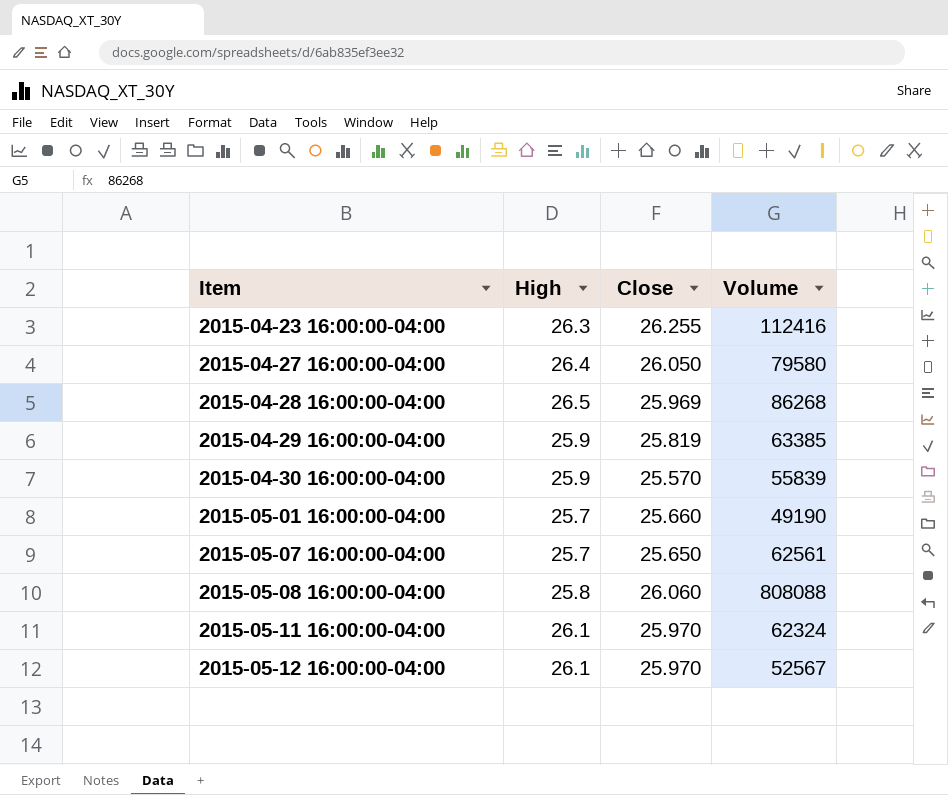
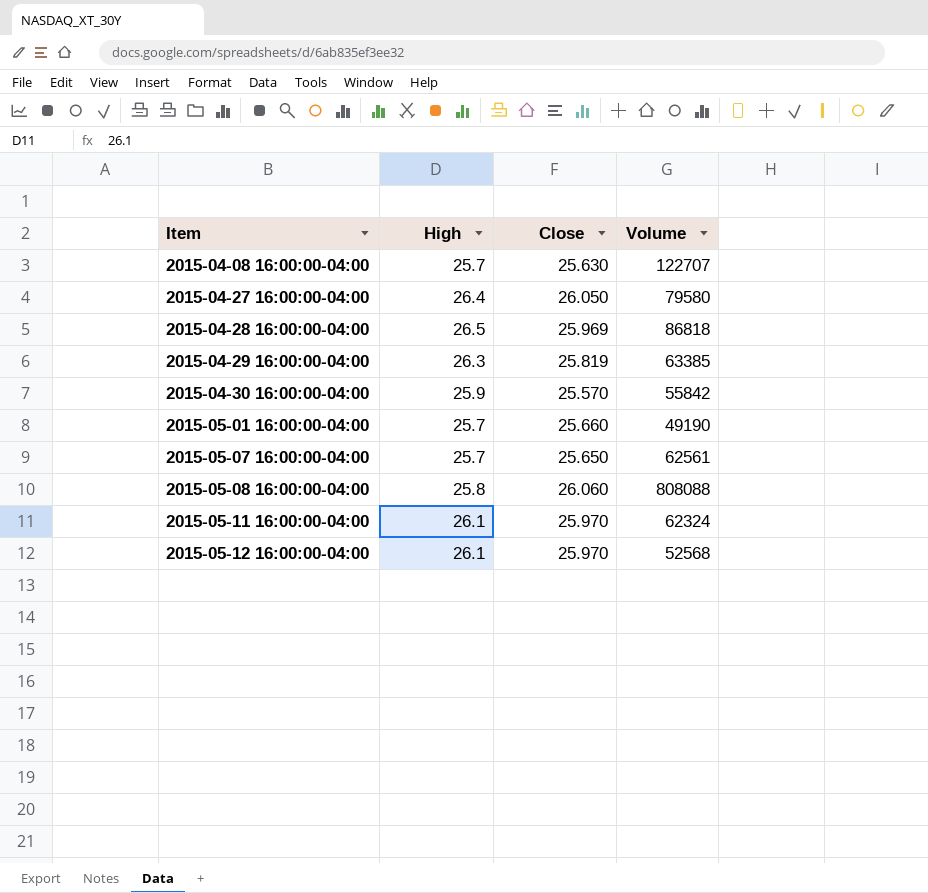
row 2015-04-23 16:00:00-04:00: 26.3 | 26.255 | 112416 -> none
row 2015-04-08 16:00:00-04:00: none -> 25.7 | 25.630 | 122707
2015-04-28 16:00:00-04:00 | Volume: 86268 -> 86818
2015-04-29 16:00:00-04:00 | High: 25.9 -> 26.3
2015-04-30 16:00:00-04:00 | Volume: 55839 -> 55842
2015-05-12 16:00:00-04:00 | Volume: 52567 -> 52568

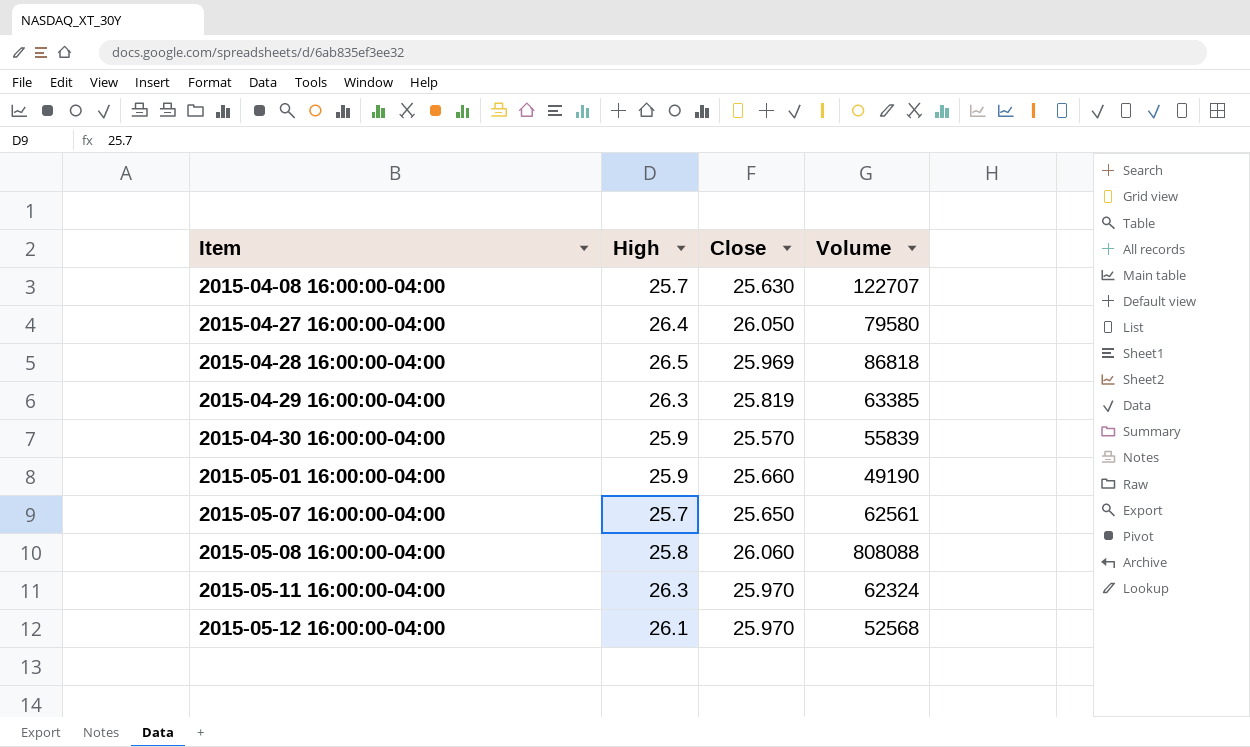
2015-04-30 16:00:00-04:00 | Volume: 55842 -> 55839
2015-05-01 16:00:00-04:00 | High: 25.7 -> 25.9
2015-05-11 16:00:00-04:00 | High: 26.1 -> 26.3

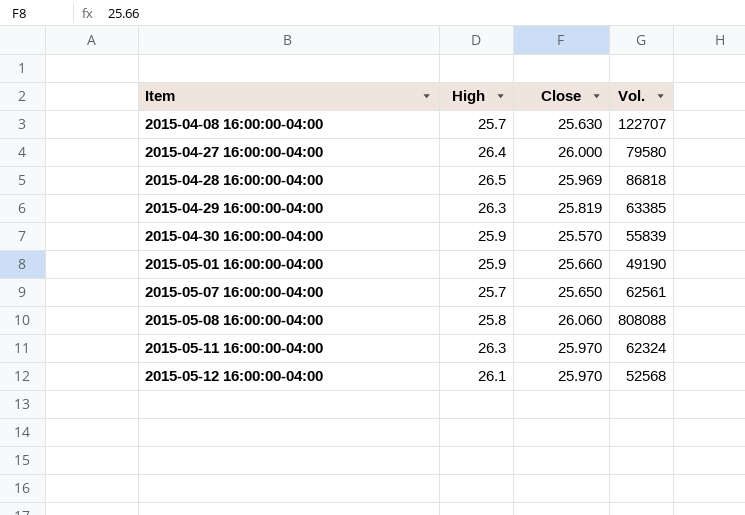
column name: Volume -> Vol.
2015-04-27 16:00:00-04:00 | Close: 26.050 -> 26.000

